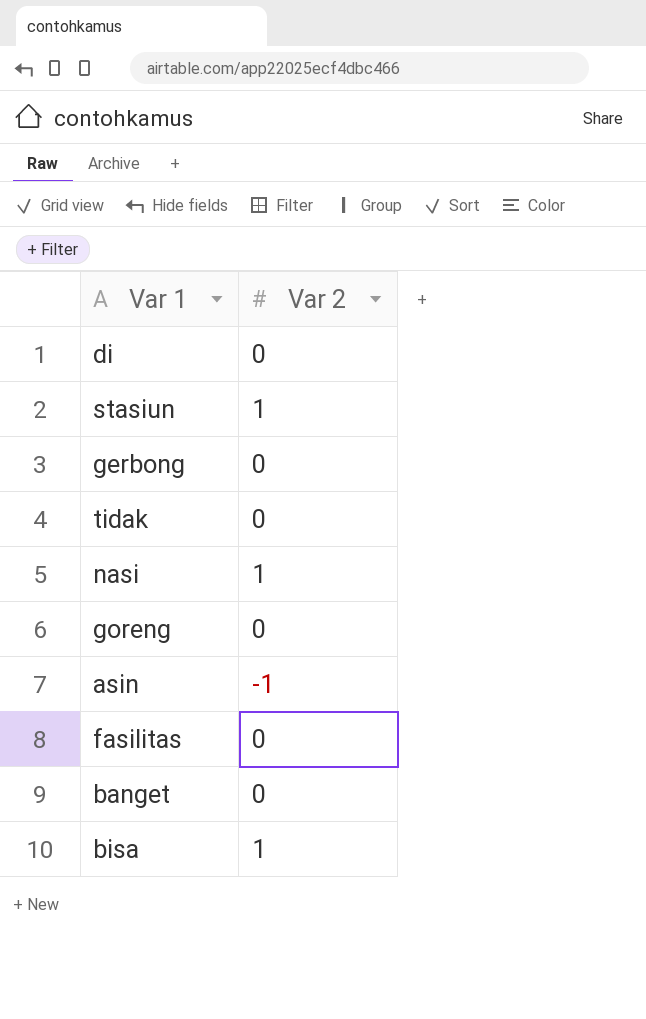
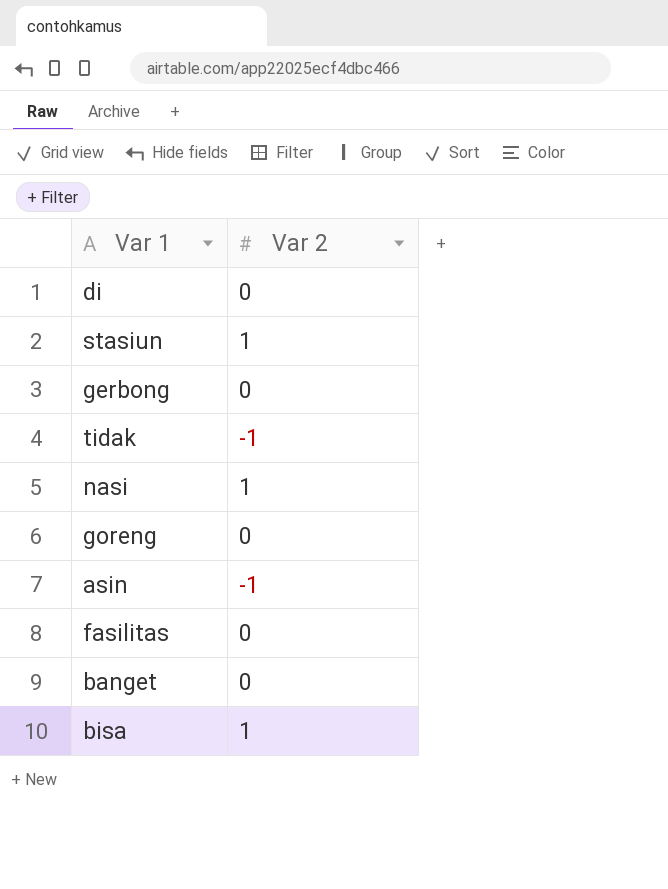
tidak | Var 2: 0 -> -1

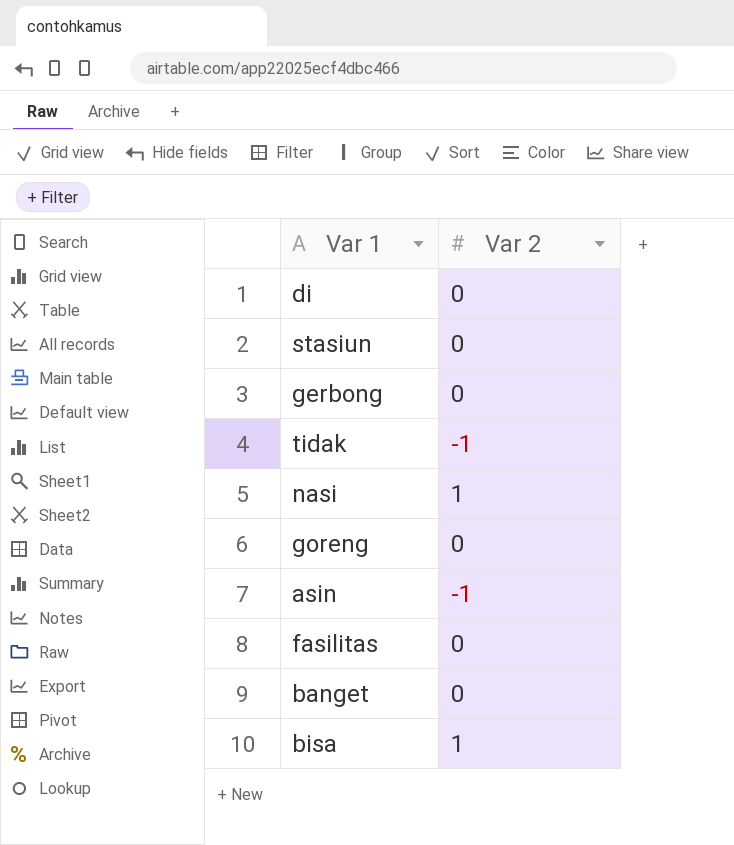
stasiun | Var 2: 1 -> 0

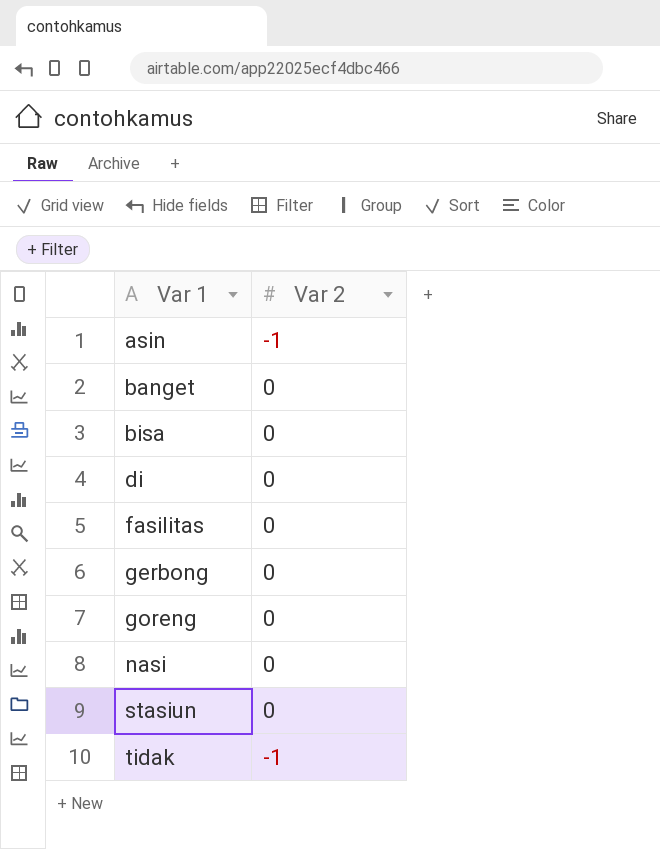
row order: none -> Var 1 ascending
bisa | Var 2: 1 -> 0
nasi | Var 2: 1 -> 0

